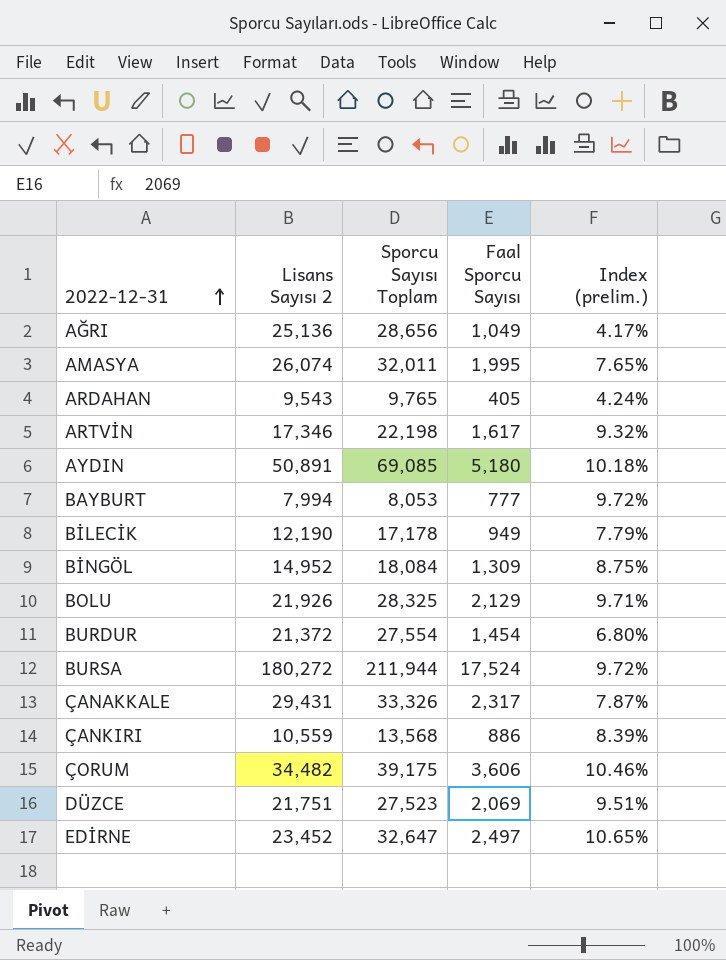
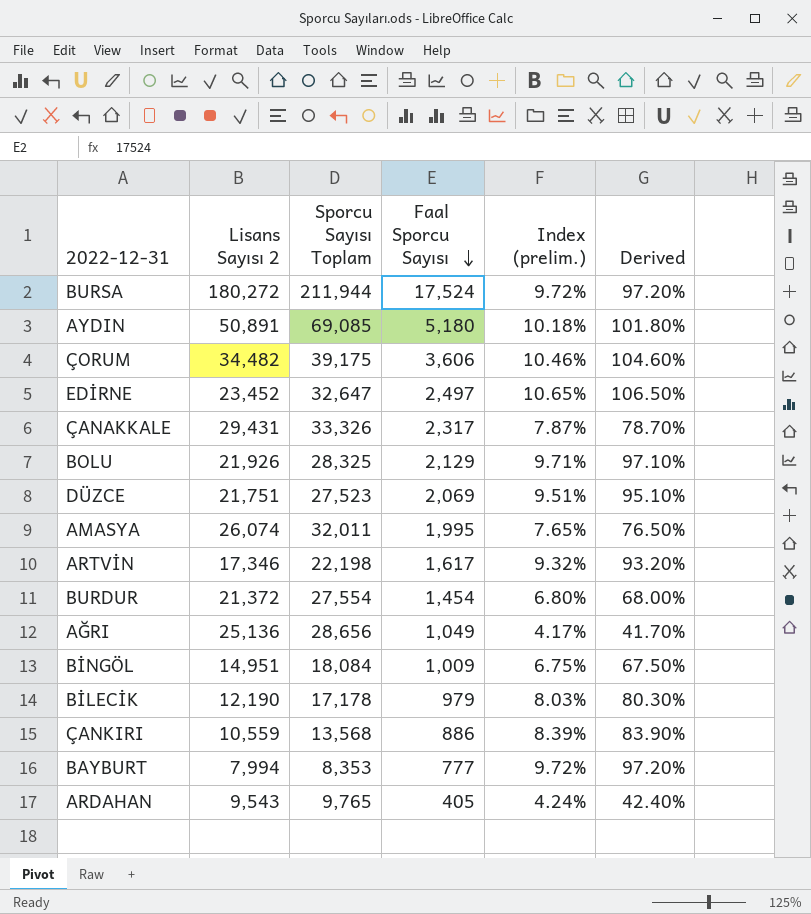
row order: 2022-12-31 ascending -> Faal Sporcu Sayısı descending
column Derived | formula: none -> [Index (prelim.)] * 10
BİNGÖL | Lisans Sayısı 2: 14,952 -> 14,951
BİNGÖL | Faal Sporcu Sayısı: 1,309 -> 1,009
BİNGÖL | Index (prelim.): 8.75% -> 6.75%
BİLECİK | Faal Sporcu Sayısı: 949 -> 979
BİLECİK | Index (prelim.): 7.79% -> 8.03%
BAYBURT | Sporcu Sayısı Toplam: 8,053 -> 8,353

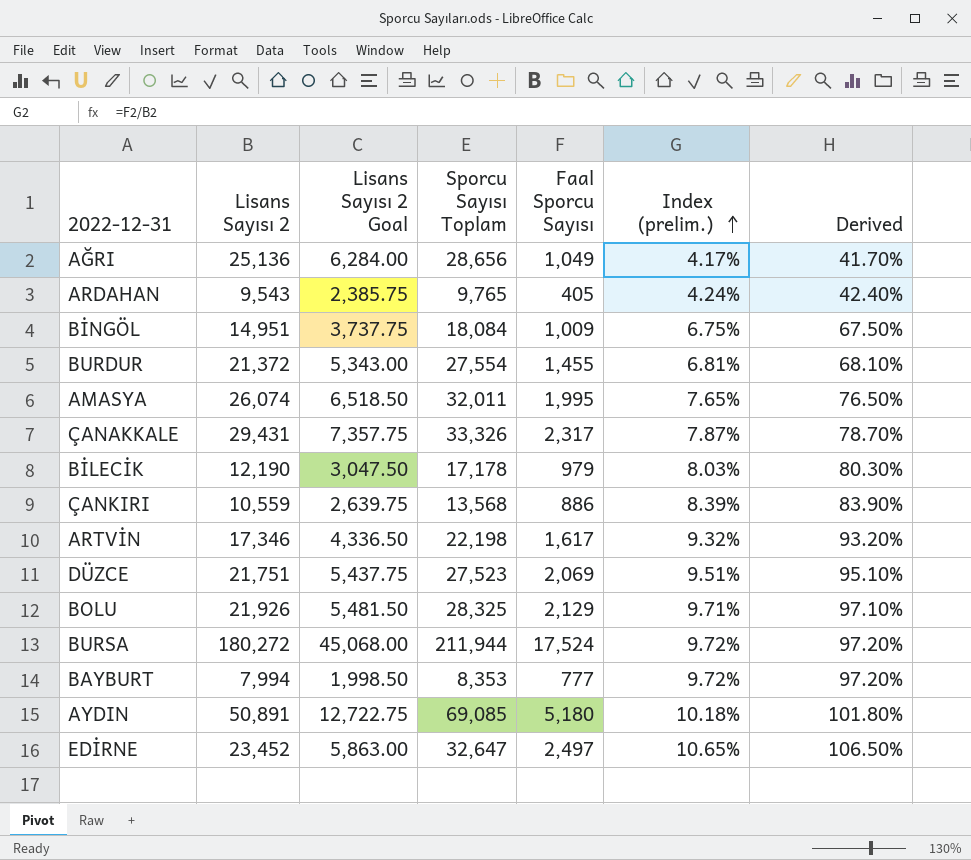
row order: Faal Sporcu Sayısı descending -> Index (prelim.) ascending
column Lisans Sayısı 2 Goal | formula: none -> [Lisans Sayısı 2] * 0.25
row ÇORUM: 34,482 | 39,175 | 3,606 | 10.46% | 104.60% -> none
BURDUR | Faal Sporcu Sayısı: 1,454 -> 1,455
BURDUR | Index (prelim.): 6.80% -> 6.81%
BURDUR | Derived: 68.00% -> 68.10%

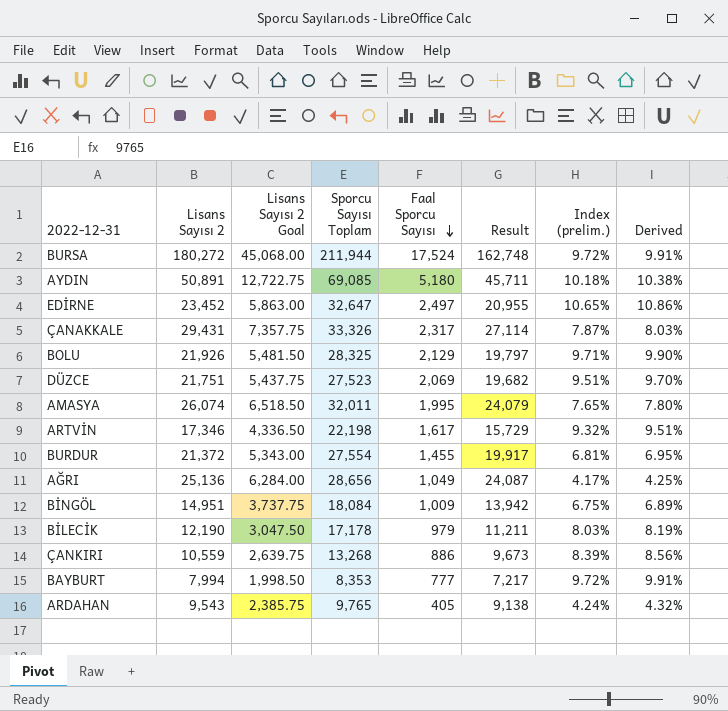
row order: Index (prelim.) ascending -> Faal Sporcu Sayısı descending
column Result | formula: none -> [Lisans Sayısı 2] - [Faal Sporcu Sayısı]
column Derived | formula: [Index (prelim.)] * 10 -> [Index (prelim.)] * 1.02
ÇANKIRI | Sporcu Sayısı Toplam: 13,568 -> 13,268

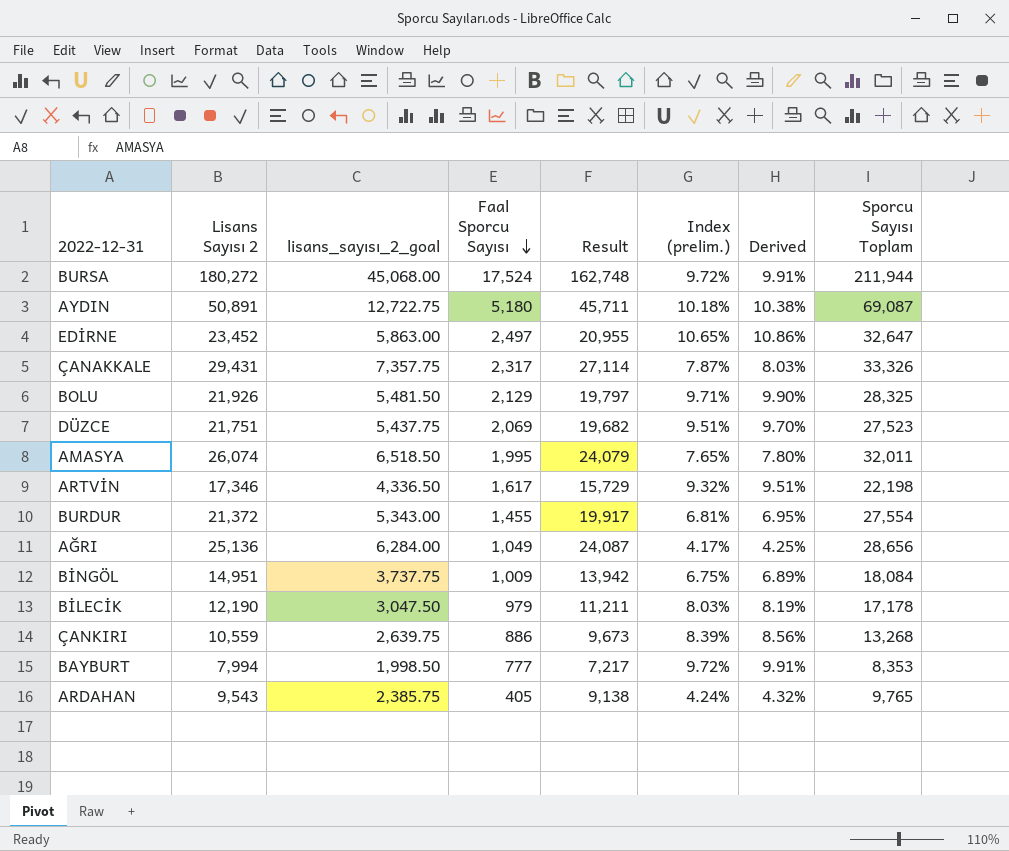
column name: Lisans Sayısı 2 Goal -> lisans_sayısı_2_goal
column Sporcu Sayısı Toplam | position: 4 -> 8
AYDIN | Sporcu Sayısı Toplam: 69,085 -> 69,087

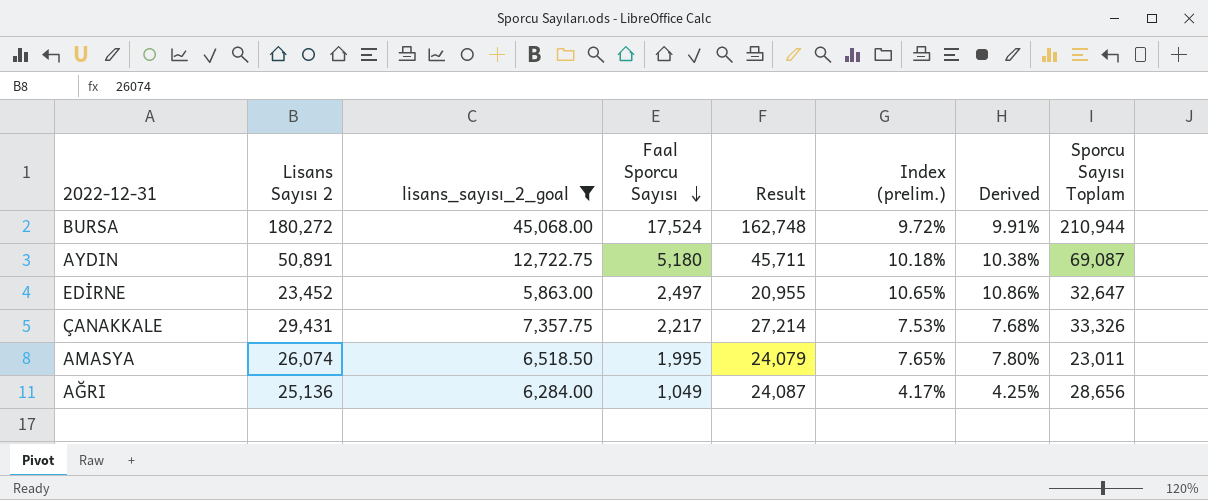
filter: none -> lisans_sayısı_2_goal >= 5,863.00
BURSA | Sporcu Sayısı Toplam: 211,944 -> 210,944
ÇANAKKALE | Faal Sporcu Sayısı: 2,317 -> 2,217
ÇANAKKALE | Result: 27,114 -> 27,214
ÇANAKKALE | Index (prelim.): 7.87% -> 7.53%
ÇANAKKALE | Derived: 8.03% -> 7.68%
AMASYA | Sporcu Sayısı Toplam: 32,011 -> 23,011

